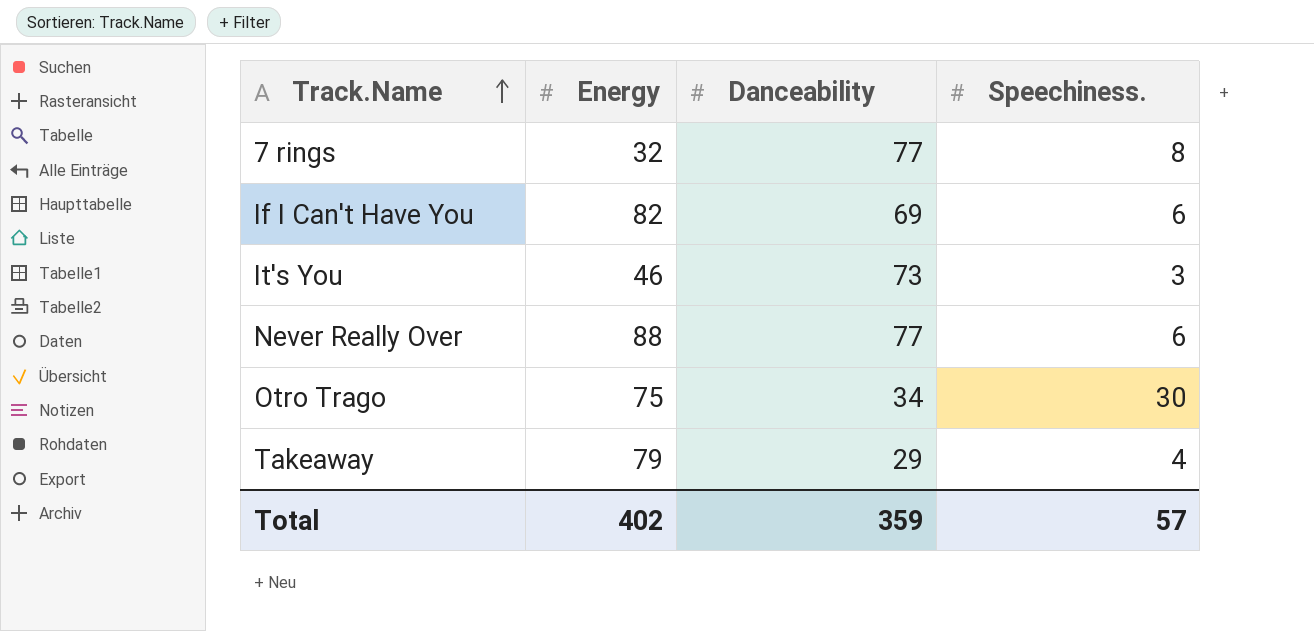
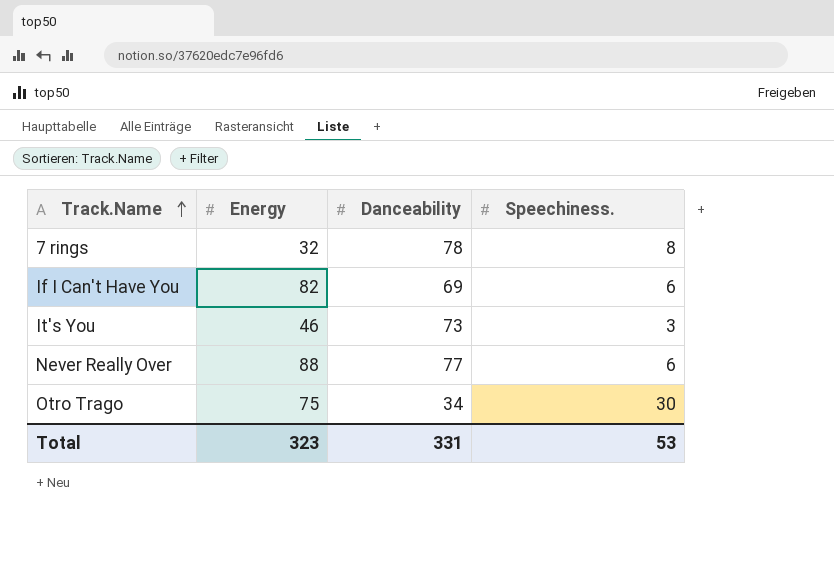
row Takeaway: 79 | 29 | 4 -> none
7 rings | Danceability: 77 -> 78
Total | Energy: 402 -> 323
Total | Danceability: 359 -> 331
Total | Speechiness.: 57 -> 53

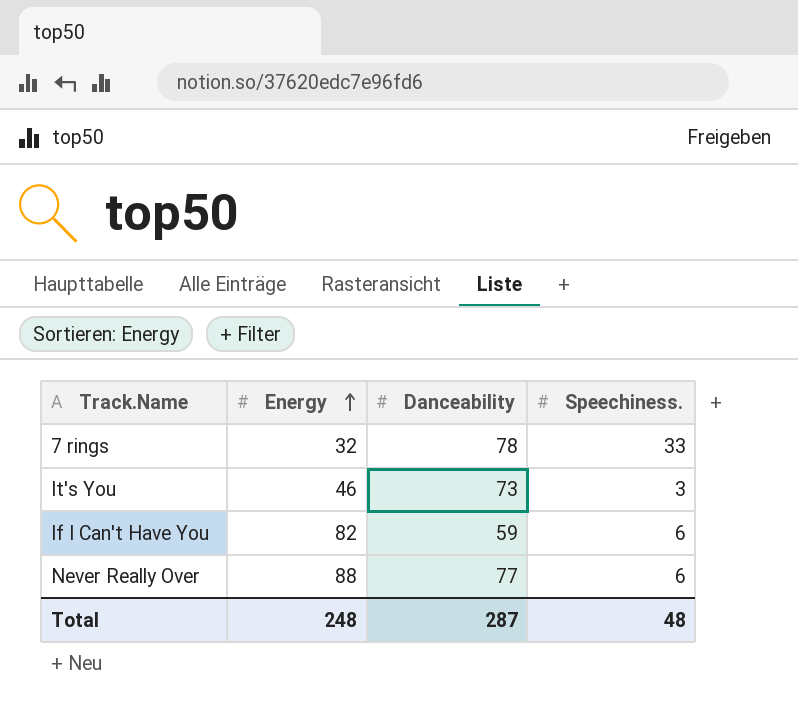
row order: Track.Name ascending -> Energy ascending
row Otro Trago: 75 | 34 | 30 -> none
7 rings | Speechiness.: 8 -> 33
If I Can't Have You | Danceability: 69 -> 59
Total | Energy: 323 -> 248
Total | Danceability: 331 -> 287
Total | Speechiness.: 53 -> 48

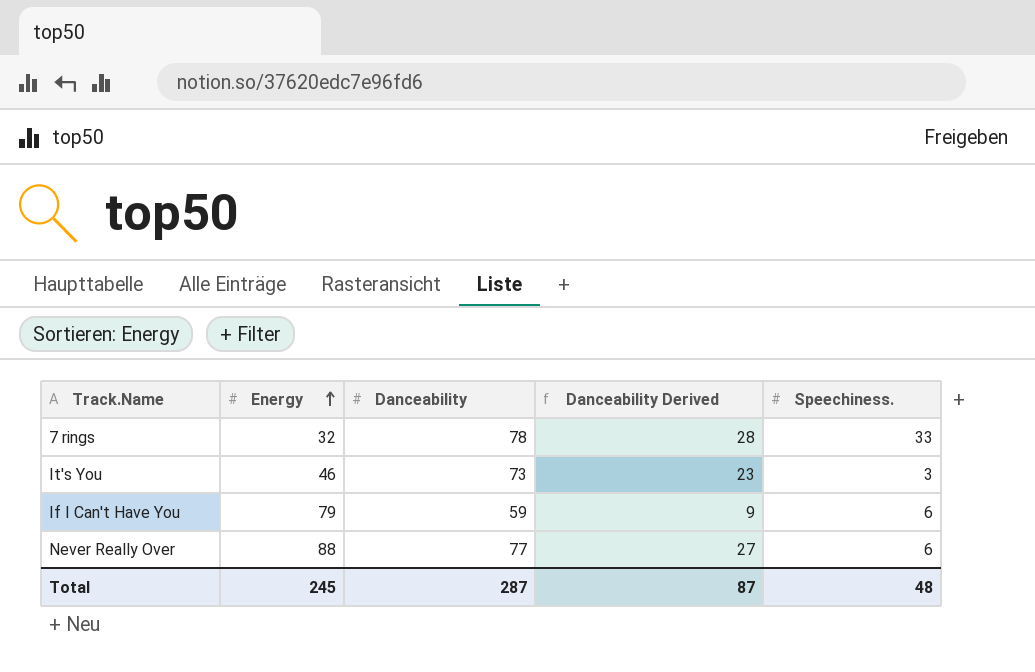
column Danceability Derived | formula: none -> [Danceability] - 50
If I Can't Have You | Energy: 82 -> 79
Total | Energy: 248 -> 245

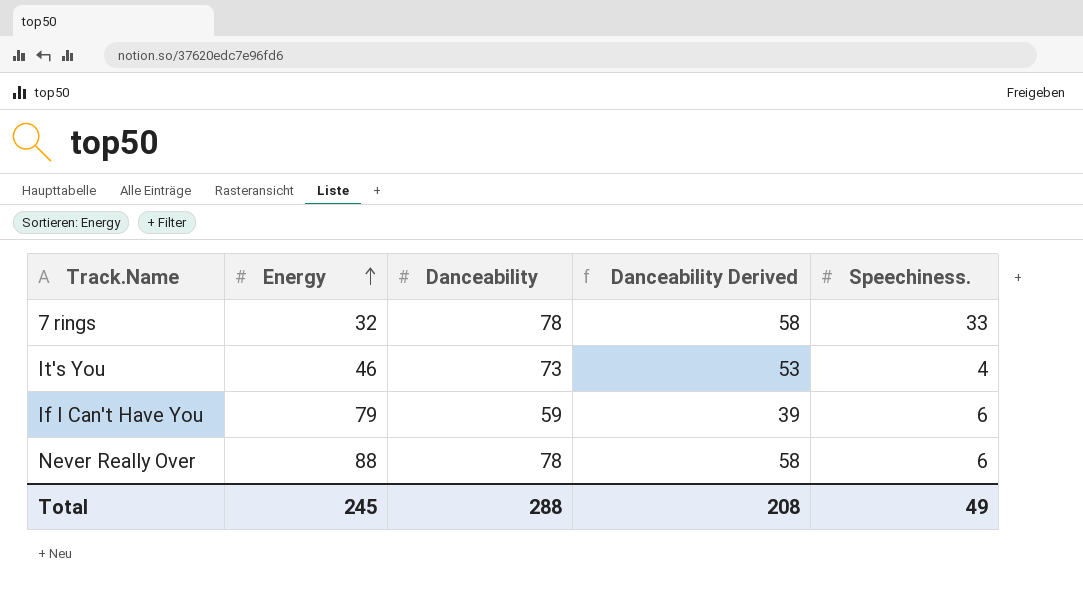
column Danceability Derived | formula: [Danceability] - 50 -> [Danceability] - 20
It's You | Speechiness.: 3 -> 4
Never Really Over | Danceability: 77 -> 78
Total | Danceability: 287 -> 288
Total | Danceability Derived: 87 -> 208
Total | Speechiness.: 48 -> 49

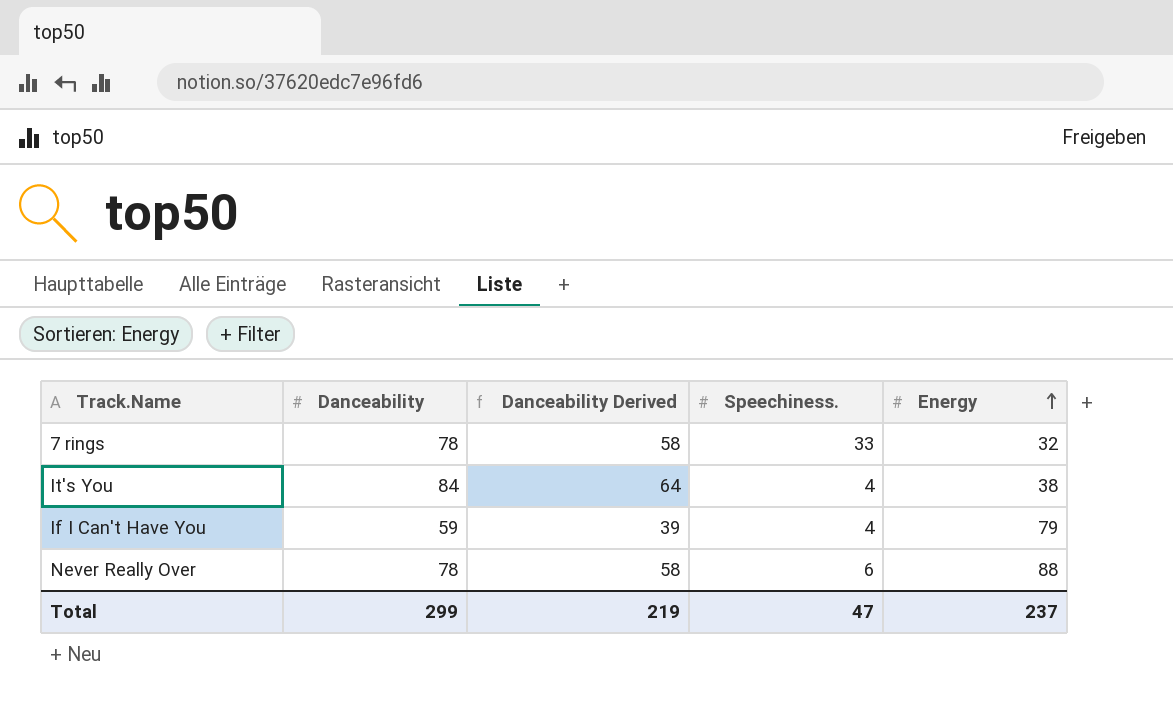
column Energy | position: 2 -> 5
It's You | Danceability: 73 -> 84
It's You | Danceability Derived: 53 -> 64
It's You | Energy: 46 -> 38
If I Can't Have You | Speechiness.: 6 -> 4
Total | Danceability: 288 -> 299
Total | Danceability Derived: 208 -> 219
Total | Speechiness.: 49 -> 47
Total | Energy: 245 -> 237

